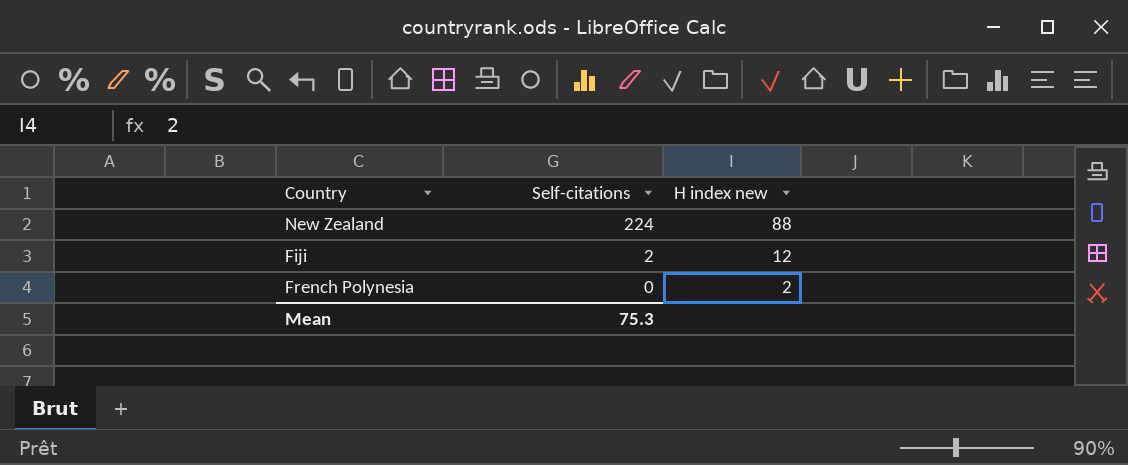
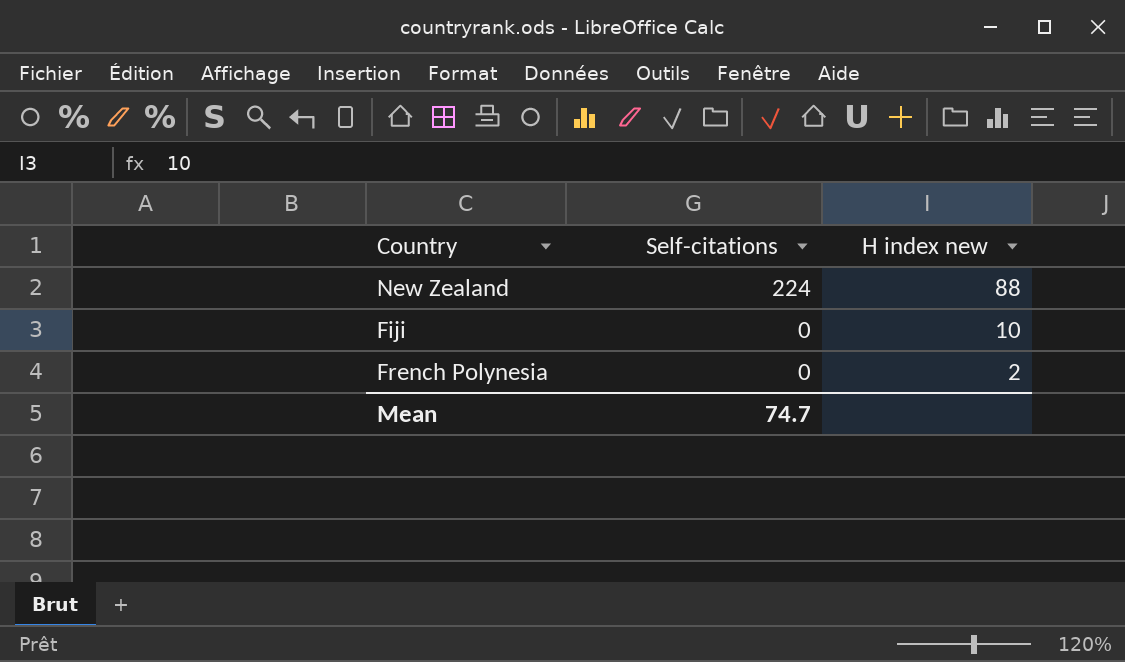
Fiji | Self-citations: 2 -> 0
Fiji | H index new: 12 -> 10
Mean | Self-citations: 75.3 -> 74.7

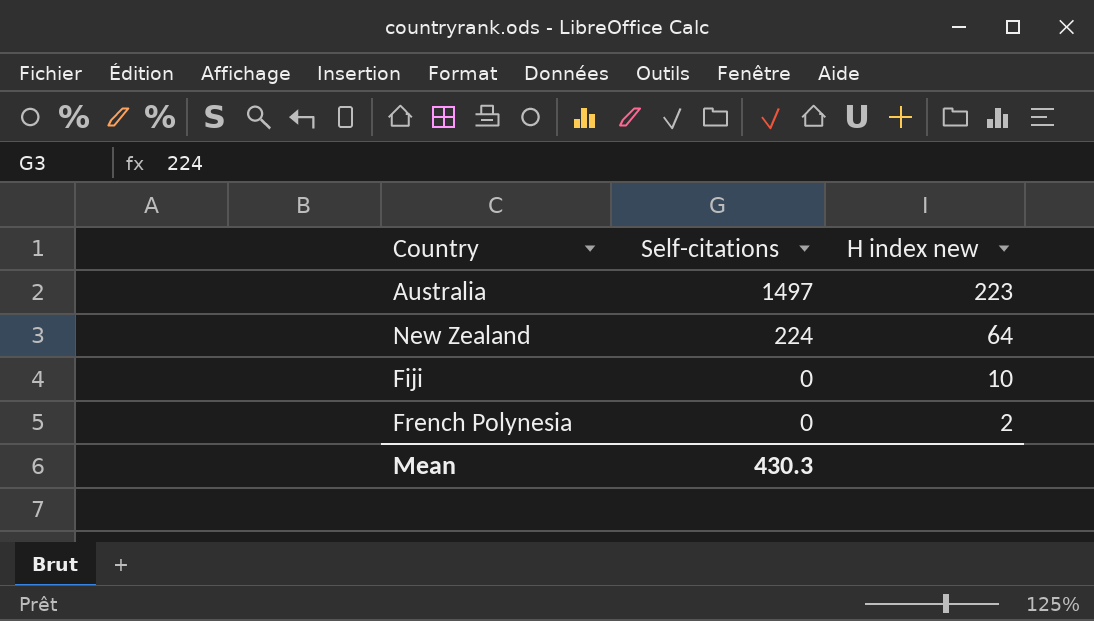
row Australia: none -> 1497 | 223
New Zealand | H index new: 88 -> 64
Mean | Self-citations: 74.7 -> 430.3

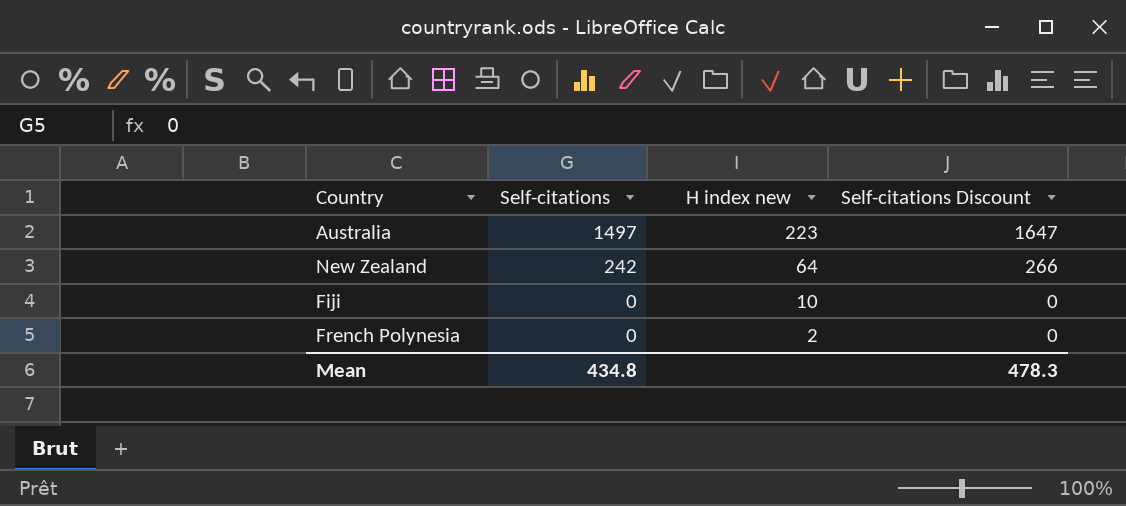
column Self-citations Discount | formula: none -> [Self-citations] * 1.1
New Zealand | Self-citations: 224 -> 242
Mean | Self-citations: 430.3 -> 434.8

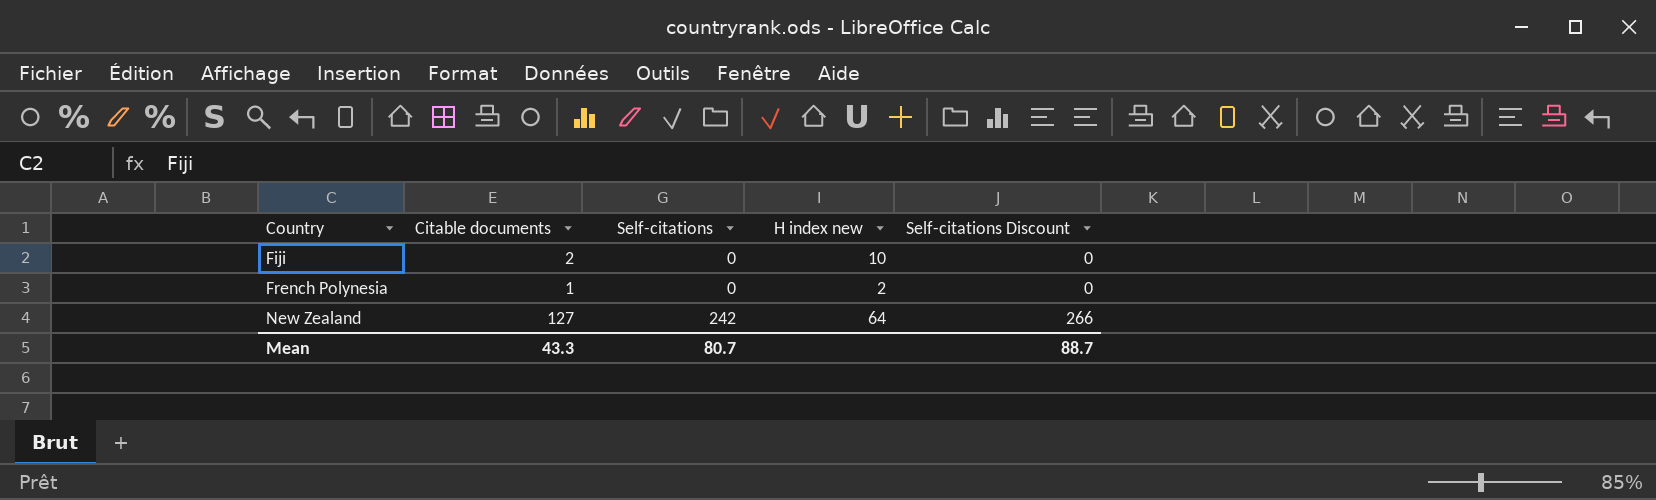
row order: Self-citations descending -> Country ascending
column Citable documents | position: none -> 2
row Australia: 1497 | 223 | 1647 -> none
Mean | Self-citations: 434.8 -> 80.7
Mean | Self-citations Discount: 478.3 -> 88.7

